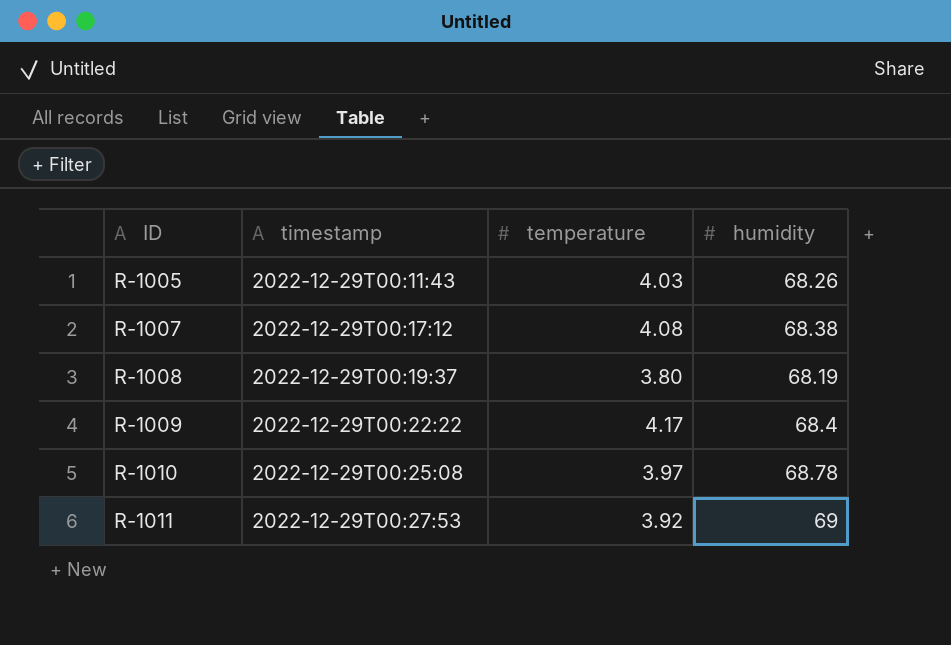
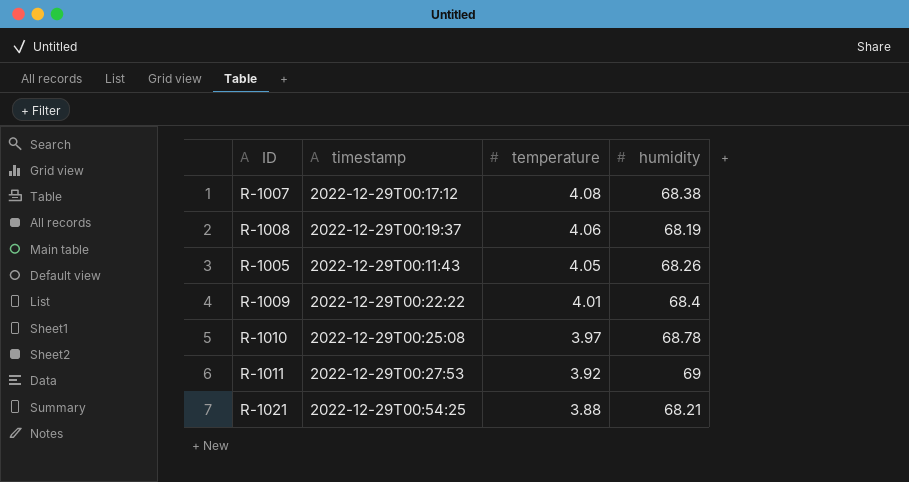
row order: ID ascending -> temperature descending
R-1008 | temperature: 3.80 -> 4.06
R-1005 | temperature: 4.03 -> 4.05
R-1009 | temperature: 4.17 -> 4.01
row R-1021: none -> 2022-12-29T00:54:25 | 3.88 | 68.21

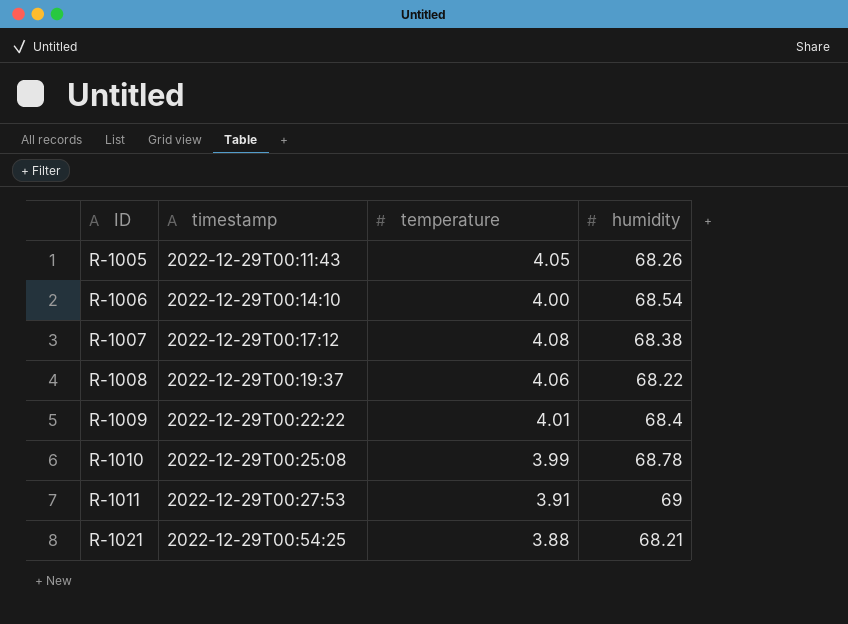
row order: temperature descending -> ID ascending
row R-1006: none -> 2022-12-29T00:14:10 | 4.00 | 68.54
R-1008 | humidity: 68.19 -> 68.22
R-1010 | temperature: 3.97 -> 3.99
R-1011 | temperature: 3.92 -> 3.91

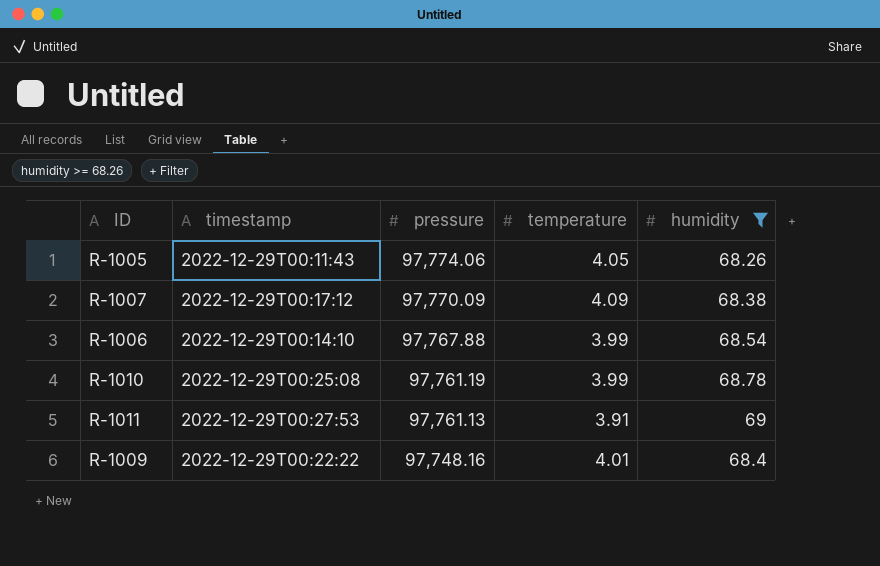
filter: none -> humidity >= 68.26
row order: ID ascending -> pressure descending
column pressure | position: none -> 3
R-1007 | temperature: 4.08 -> 4.09
R-1006 | temperature: 4.00 -> 3.99

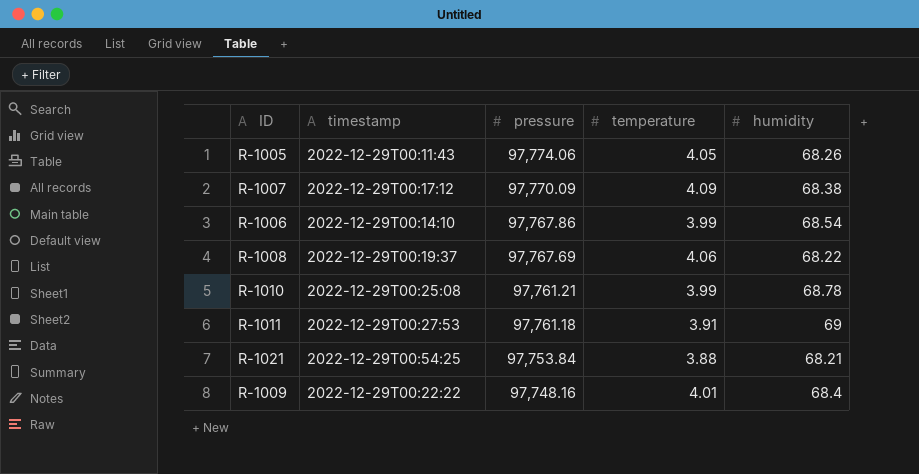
filter: humidity >= 68.26 -> none
R-1006 | pressure: 97,767.88 -> 97,767.86
R-1010 | pressure: 97,761.19 -> 97,761.21
R-1011 | pressure: 97,761.13 -> 97,761.18

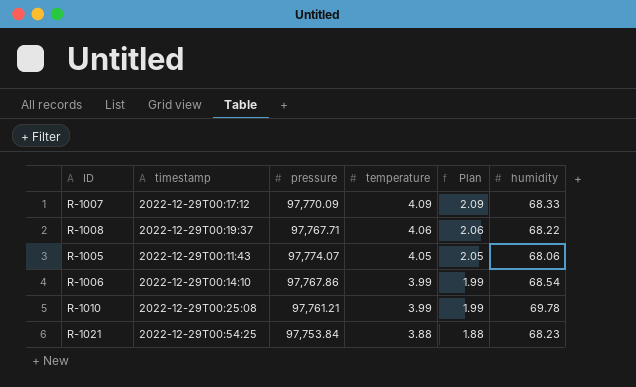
row order: pressure descending -> temperature descending
column Plan | formula: none -> [temperature] - 2
row R-1011: 2022-12-29T00:27:53 | 97,761.18 | 3.91 | 69 -> none
row R-1009: 2022-12-29T00:22:22 | 97,748.16 | 4.01 | 68.4 -> none
R-1007 | humidity: 68.38 -> 68.33
R-1008 | pressure: 97,767.69 -> 97,767.71
R-1005 | pressure: 97,774.06 -> 97,774.07
R-1005 | humidity: 68.26 -> 68.06
R-1010 | humidity: 68.78 -> 69.78
R-1021 | humidity: 68.21 -> 68.23

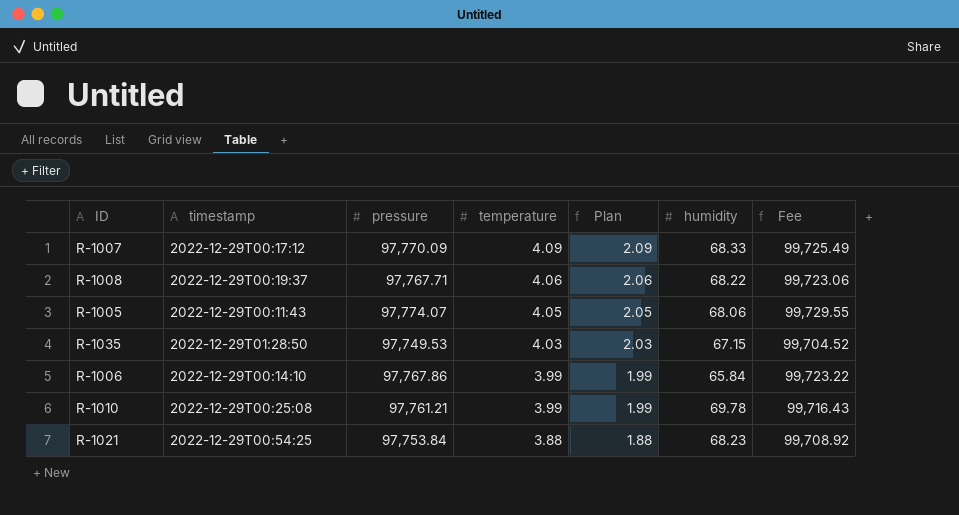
column Fee | formula: none -> [pressure] * 1.02
row R-1035: none -> 2022-12-29T01:28:50 | 97,749.53 | 4.03 | 2.03 | 67.15 | 99,704.52
R-1006 | humidity: 68.54 -> 65.84

